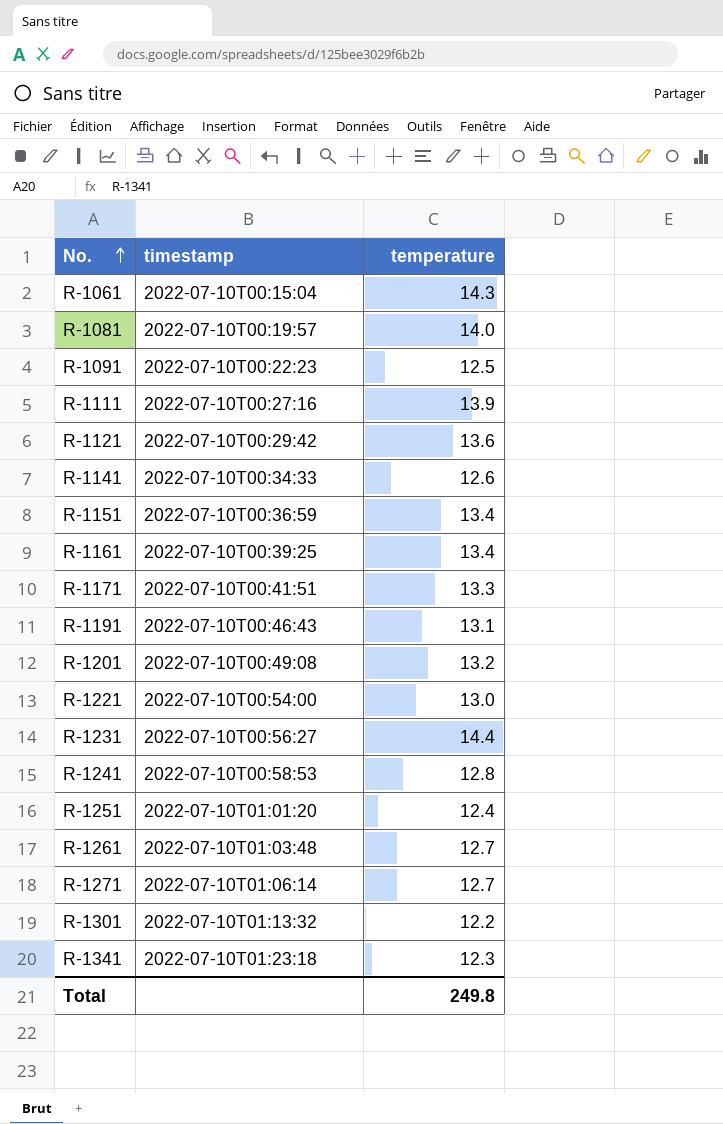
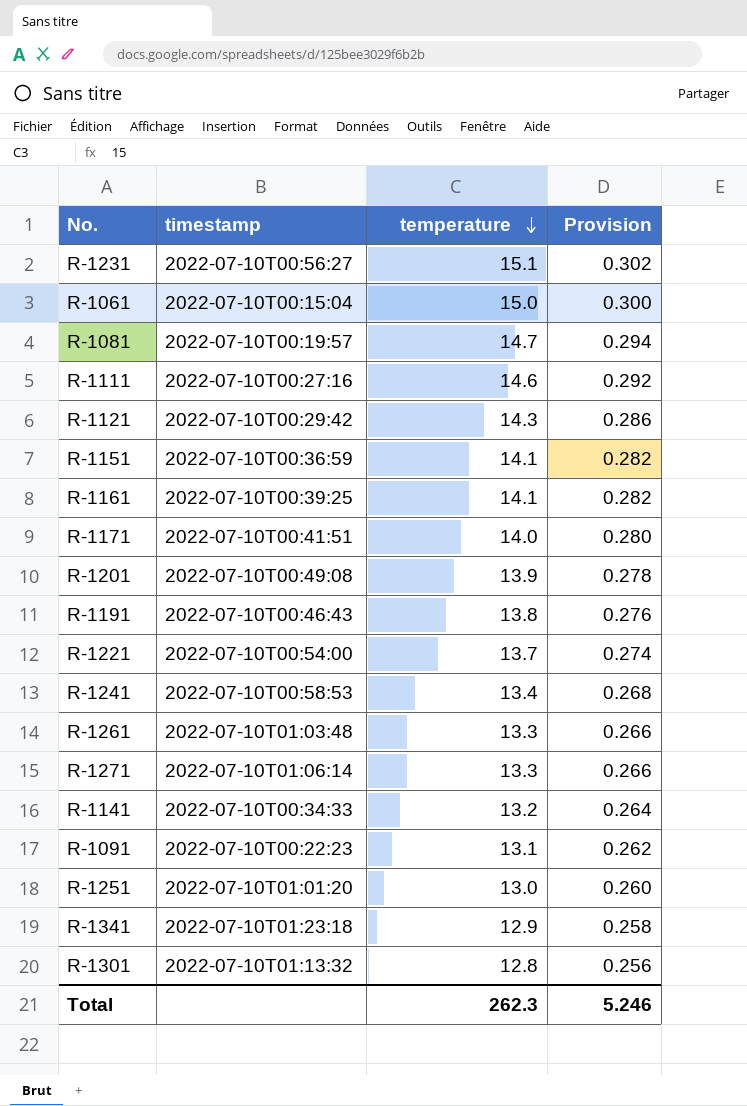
row order: No. ascending -> temperature descending
column Provision | formula: none -> [temperature] * 0.02
R-1231 | temperature: 14.4 -> 15.1
R-1061 | temperature: 14.3 -> 15.0
R-1081 | temperature: 14.0 -> 14.7
R-1111 | temperature: 13.9 -> 14.6
R-1121 | temperature: 13.6 -> 14.3
R-1151 | temperature: 13.4 -> 14.1
R-1161 | temperature: 13.4 -> 14.1
R-1171 | temperature: 13.3 -> 14.0
R-1201 | temperature: 13.2 -> 13.9
R-1191 | temperature: 13.1 -> 13.8
R-1221 | temperature: 13.0 -> 13.7
R-1241 | temperature: 12.8 -> 13.4
R-1261 | temperature: 12.7 -> 13.3
R-1271 | temperature: 12.7 -> 13.3
R-1141 | temperature: 12.6 -> 13.2
R-1091 | temperature: 12.5 -> 13.1
R-1251 | temperature: 12.4 -> 13.0
R-1341 | temperature: 12.3 -> 12.9
R-1301 | temperature: 12.2 -> 12.8
Total | temperature: 249.8 -> 262.3

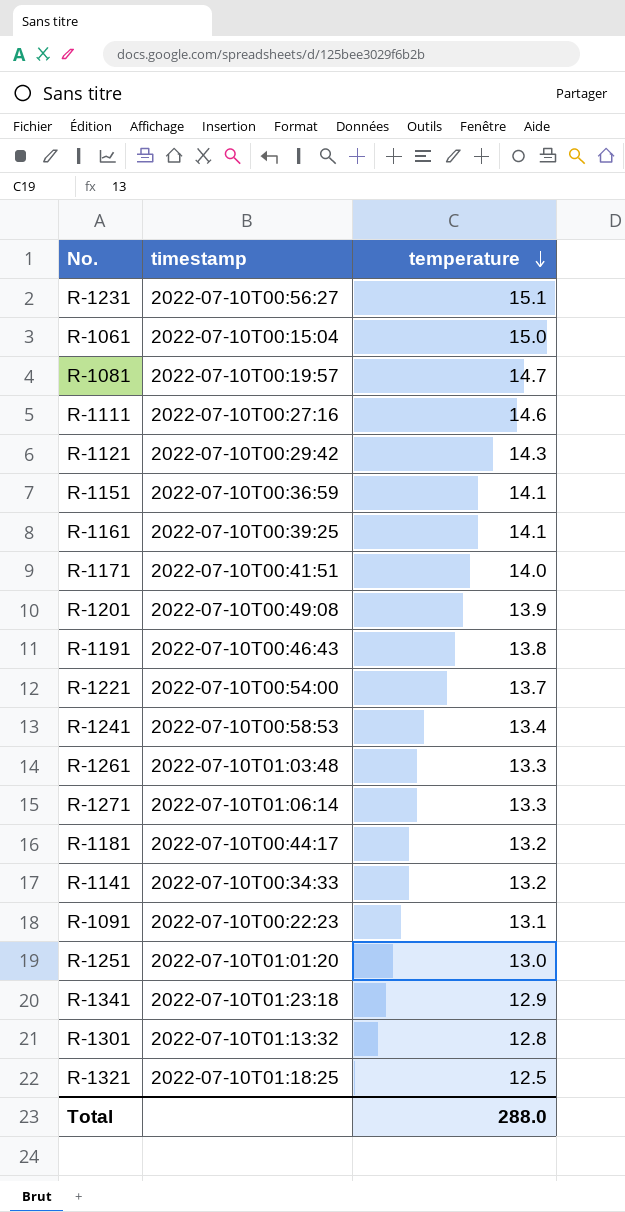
column Provision | formula: [temperature] * 0.02 -> none
row R-1181: none -> 2022-07-10T00:44:17 | 13.2
row R-1321: none -> 2022-07-10T01:18:25 | 12.5
Total | temperature: 262.3 -> 288.0

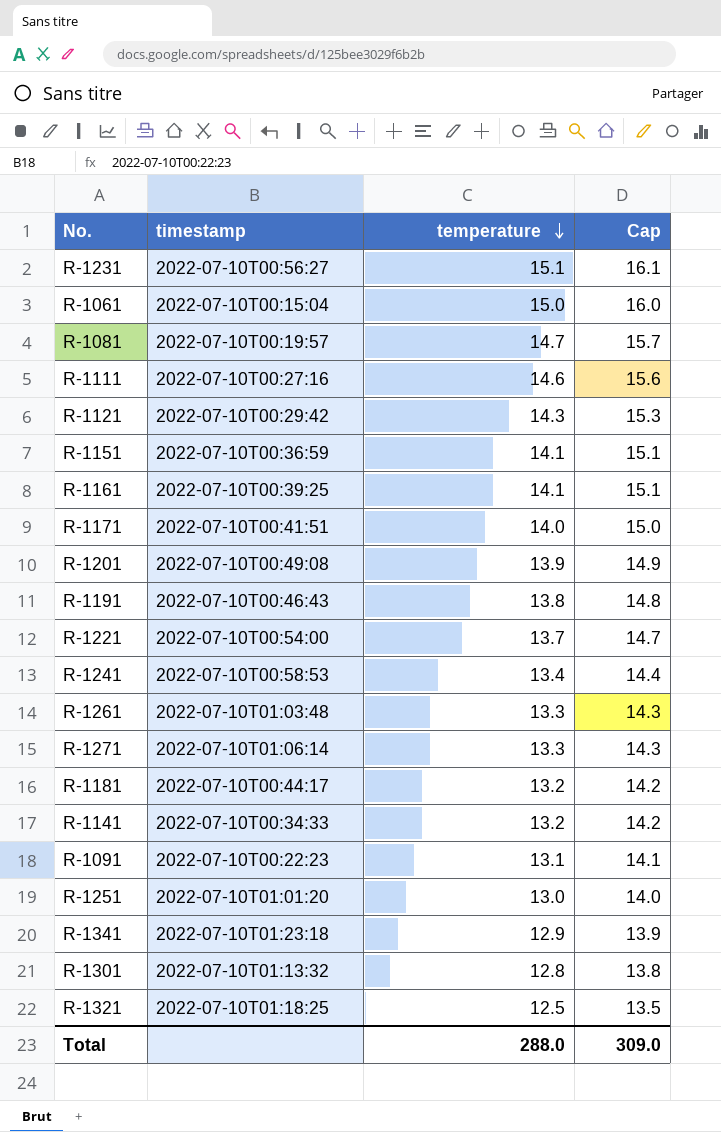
column Cap | formula: none -> [temperature] + 1

